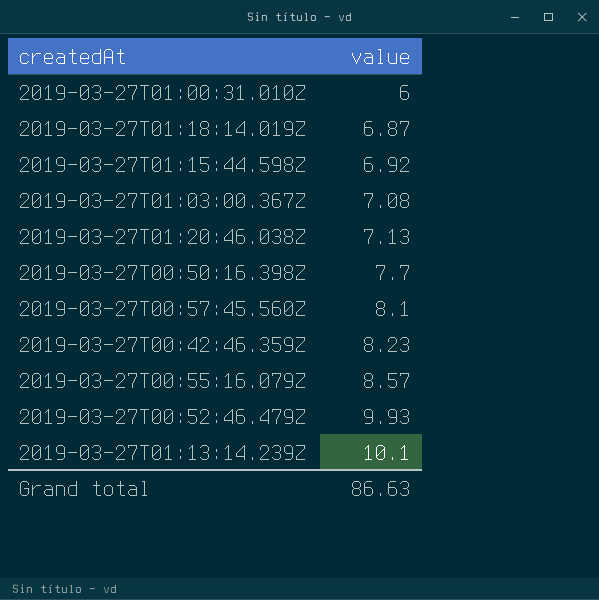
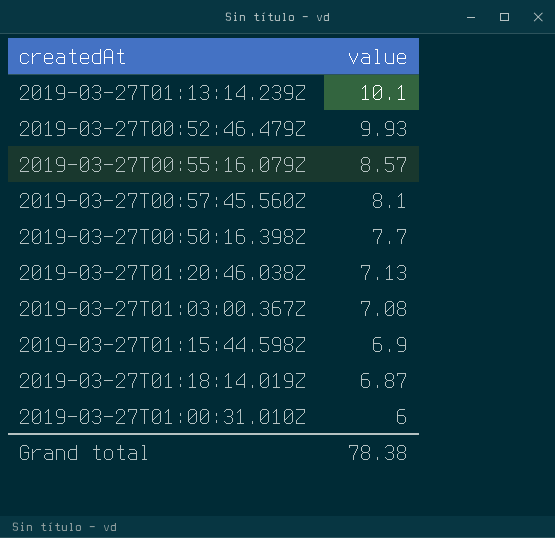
row order: value ascending -> value descending
row 2019-03-27T00:42:46.359Z: 8.23 -> none
2019-03-27T01:15:44.598Z | value: 6.92 -> 6.9
Grand total | value: 86.63 -> 78.38

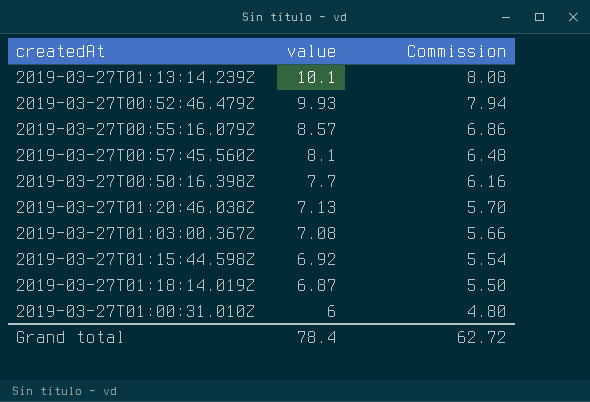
column Commission | formula: none -> [value] * 0.8
2019-03-27T01:15:44.598Z | value: 6.9 -> 6.92
Grand total | value: 78.38 -> 78.4

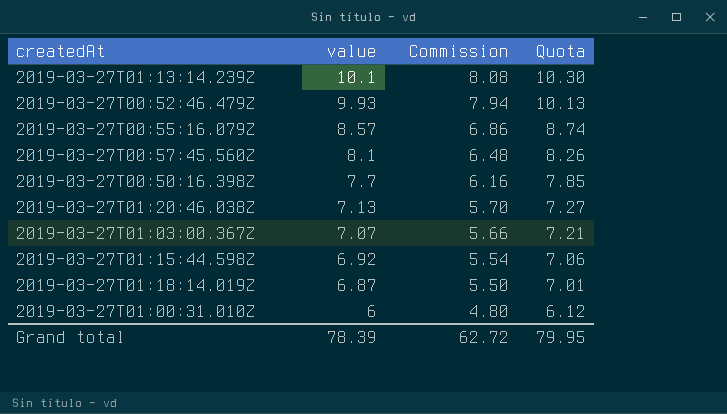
column Quota | formula: none -> [value] * 1.02
2019-03-27T01:03:00.367Z | value: 7.08 -> 7.07
Grand total | value: 78.4 -> 78.39

